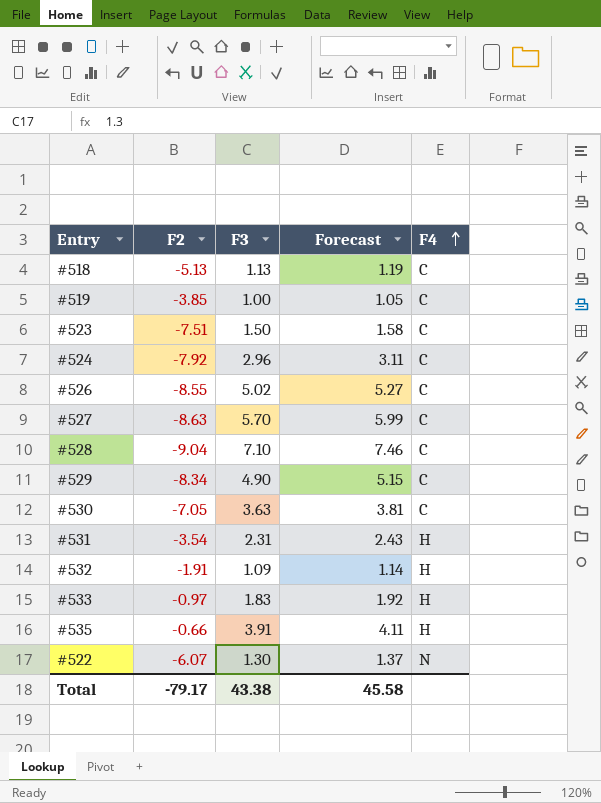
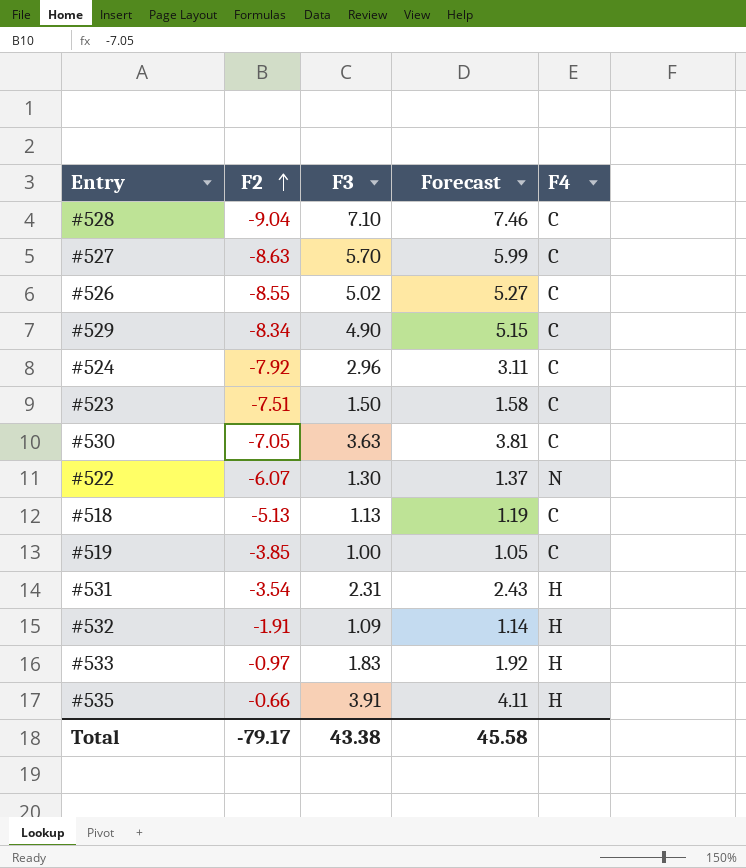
row order: F4 ascending -> F2 ascending

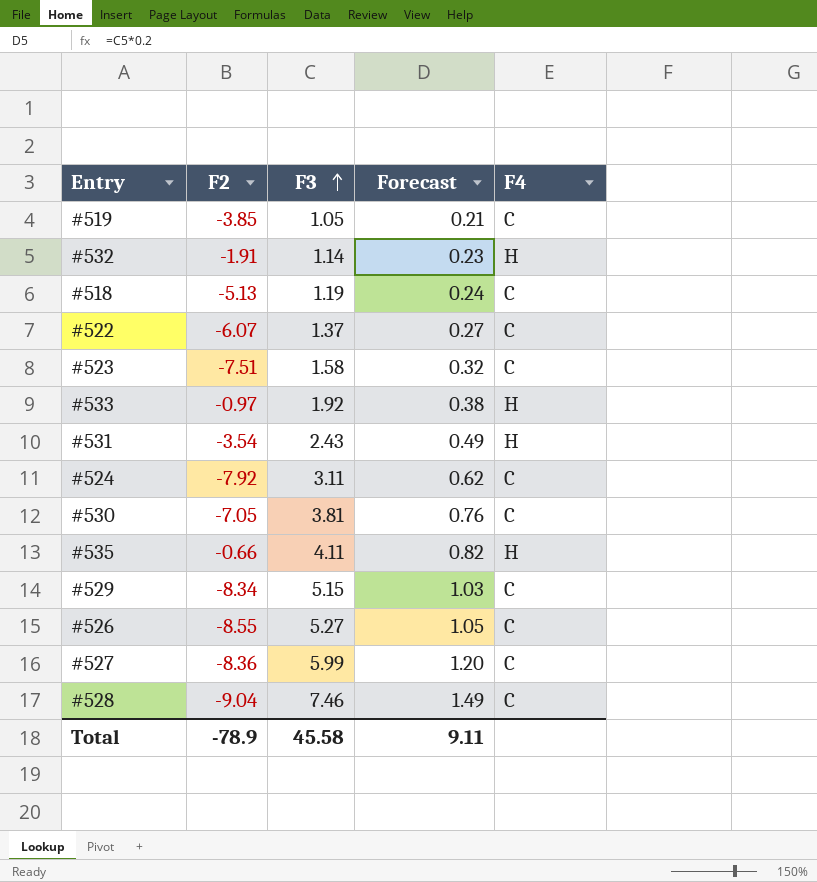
row order: F2 ascending -> F3 ascending
column Forecast | formula: [F3] * 1.05 -> [F3] * 0.2
#519 | F3: 1.00 -> 1.05
#532 | F3: 1.09 -> 1.14
#518 | F3: 1.13 -> 1.19
#522 | F3: 1.30 -> 1.37
#522 | F4: N -> C
#523 | F3: 1.50 -> 1.58
#533 | F3: 1.83 -> 1.92
#531 | F3: 2.31 -> 2.43
#524 | F3: 2.96 -> 3.11
#530 | F3: 3.63 -> 3.81
#535 | F3: 3.91 -> 4.11
#529 | F3: 4.90 -> 5.15
#526 | F3: 5.02 -> 5.27
#527 | F2: -8.63 -> -8.36
#527 | F3: 5.70 -> 5.99
#528 | F3: 7.10 -> 7.46
Total | F2: -79.17 -> -78.9
Total | F3: 43.38 -> 45.58
Total | Forecast: 45.58 -> 9.11

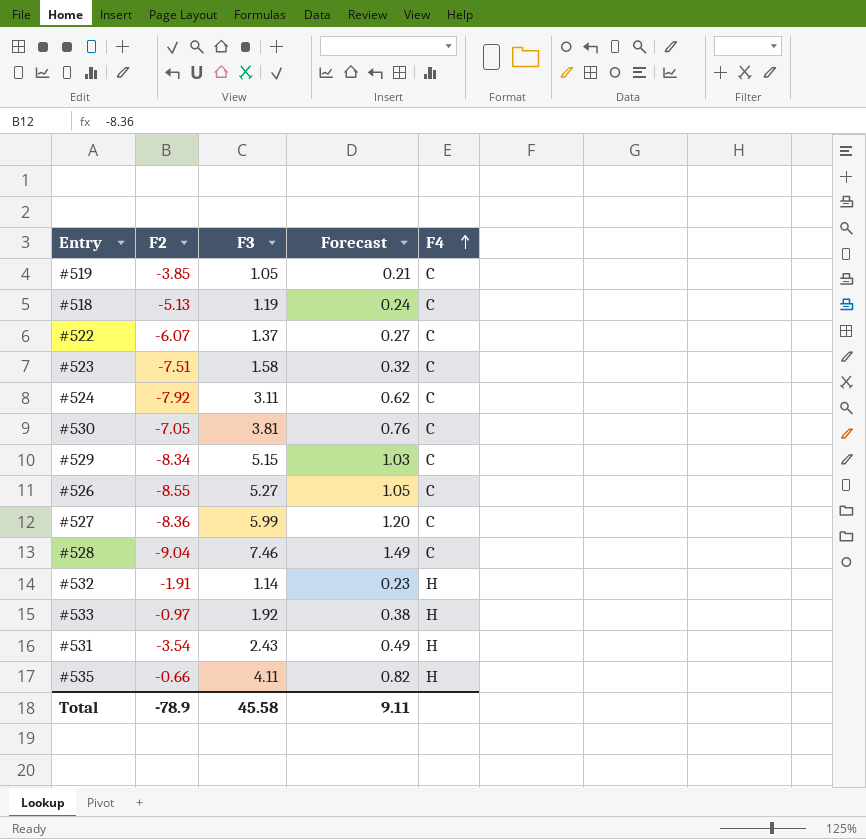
row order: F3 ascending -> F4 ascending

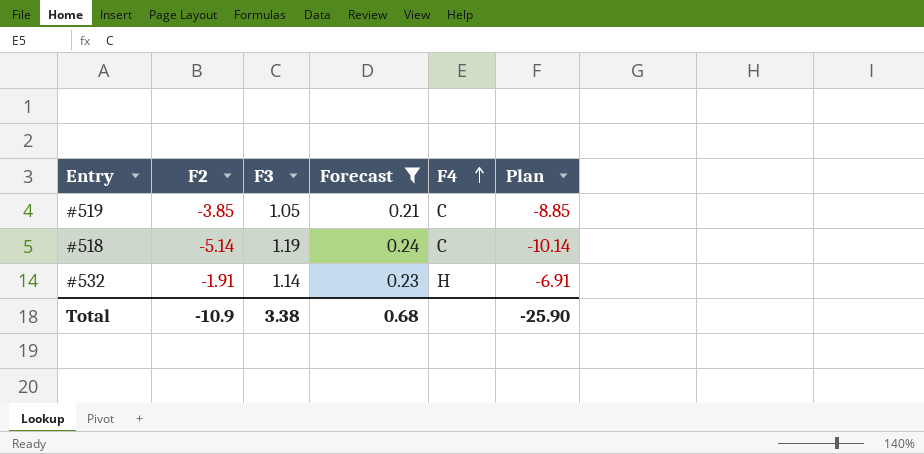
filter: none -> Forecast <= 0.24
column Plan | formula: none -> [F2] - 5
#518 | F2: -5.13 -> -5.14
Total | F2: -78.9 -> -10.9
Total | F3: 45.58 -> 3.38
Total | Forecast: 9.11 -> 0.68

